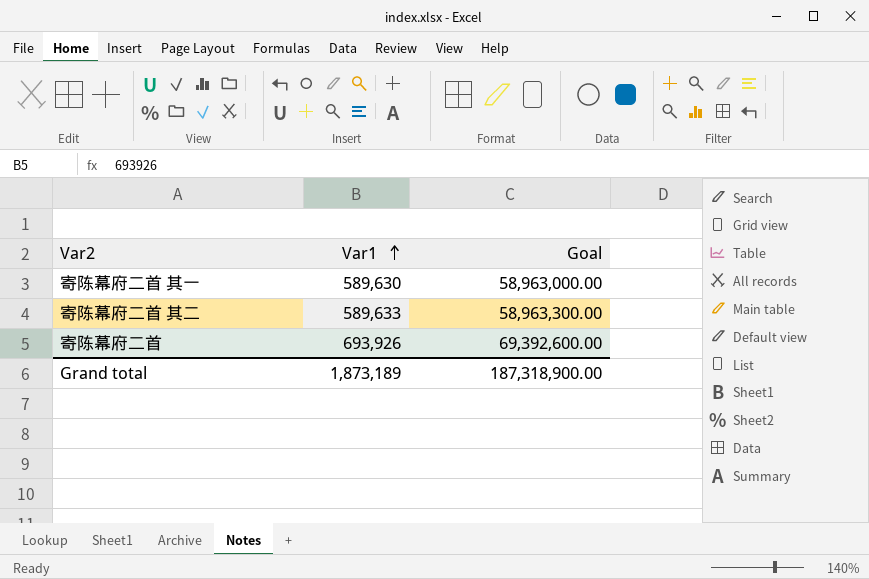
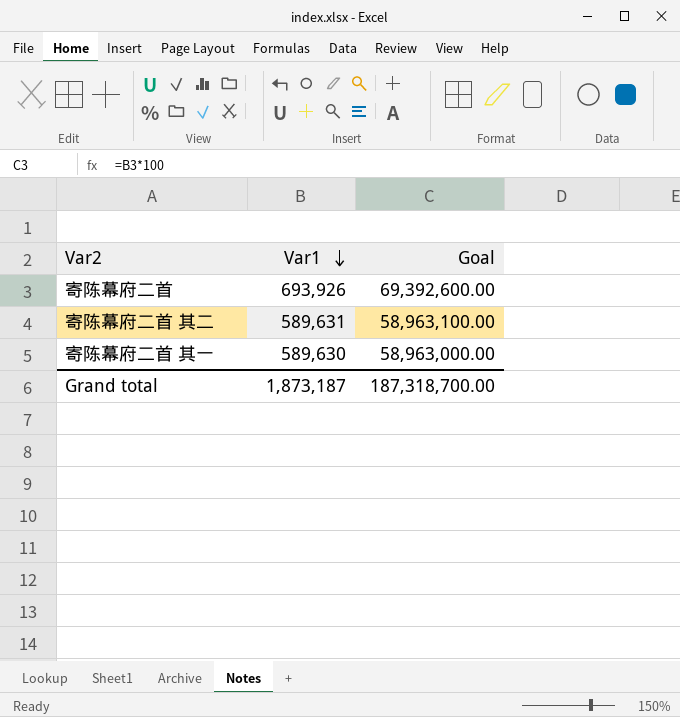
row order: Var1 ascending -> Var1 descending
寄陈幕府二首 其二 | Var1: 589,633 -> 589,631
寄陈幕府二首 其二 | Goal: 58,963,300.00 -> 58,963,100.00
Grand total | Var1: 1,873,189 -> 1,873,187
Grand total | Goal: 187,318,900.00 -> 187,318,700.00

